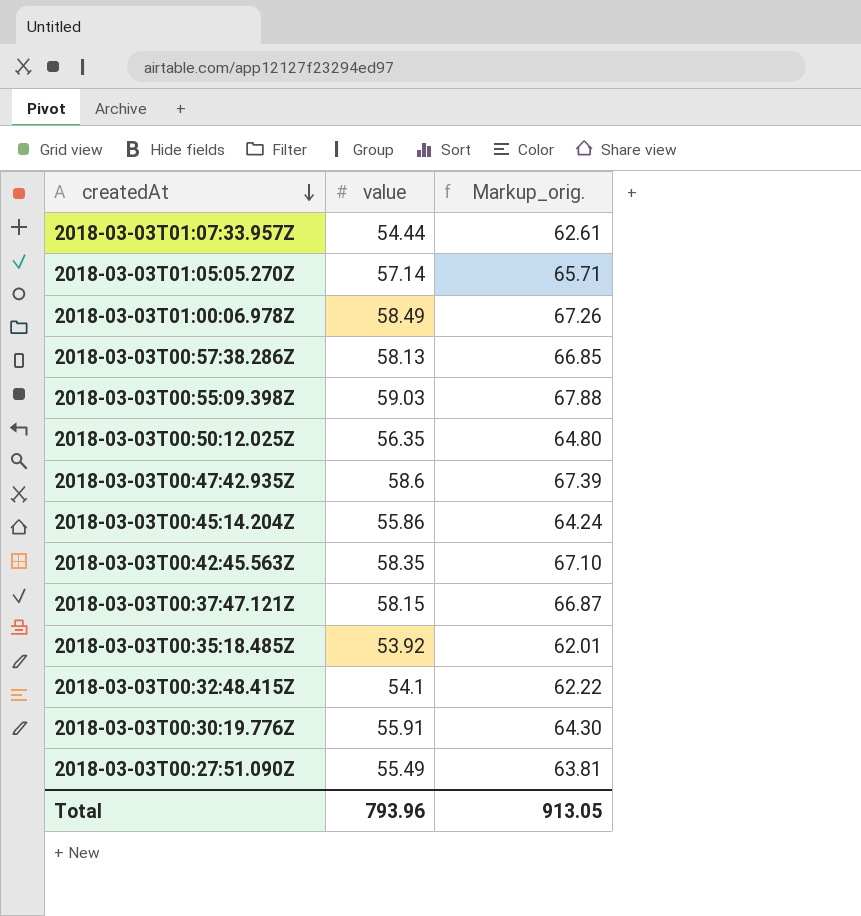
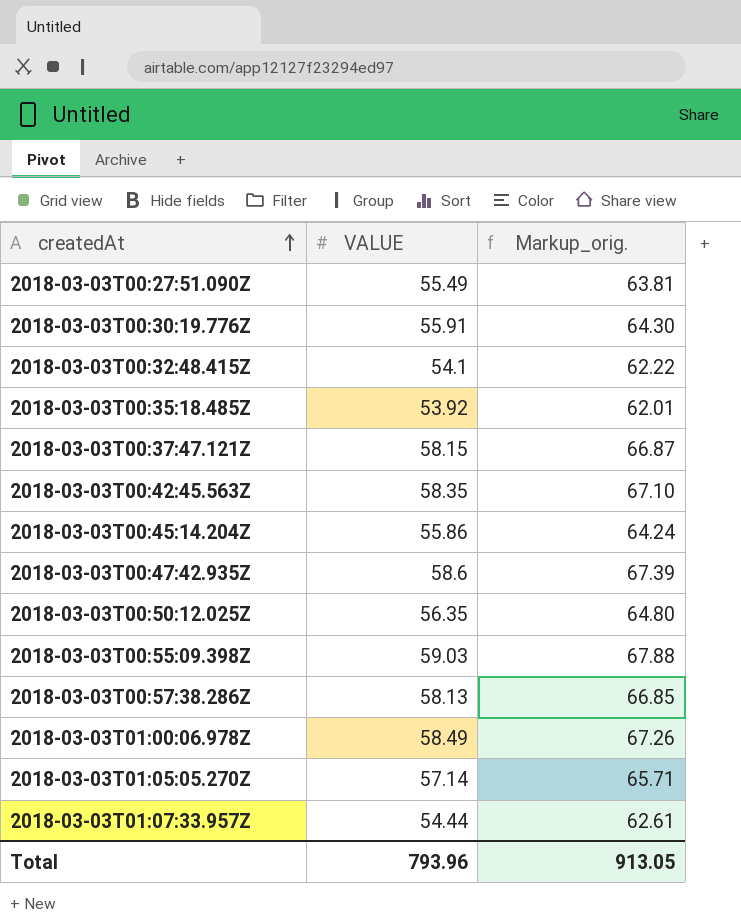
row order: createdAt descending -> createdAt ascending
column name: value -> VALUE

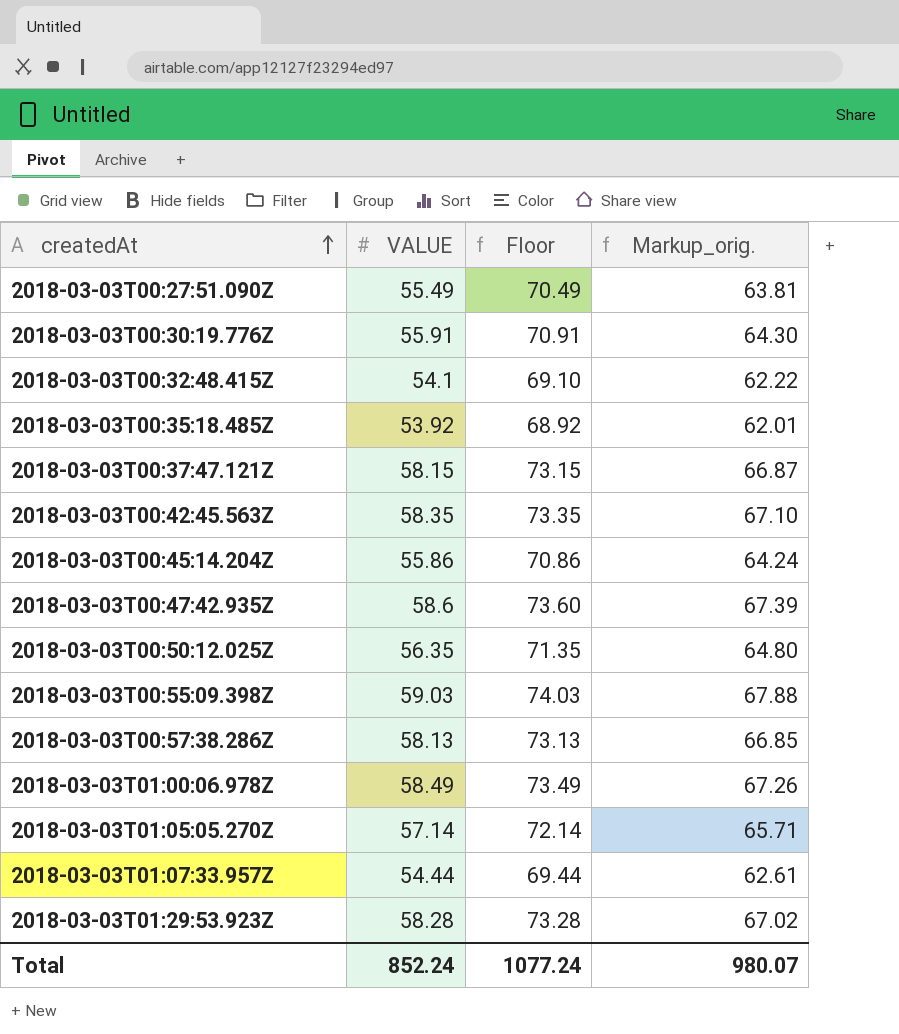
column Floor | formula: none -> [VALUE] + 15
row 2018-03-03T01:29:53.923Z: none -> 58.28 | 73.28 | 67.02
Total | VALUE: 793.96 -> 852.24
Total | Markup_orig.: 913.05 -> 980.07

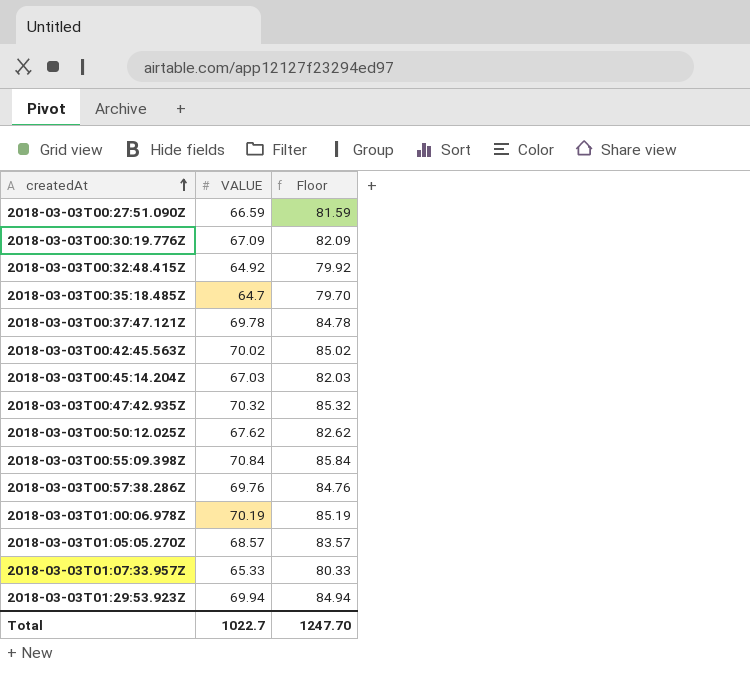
column Markup_orig. | formula: [VALUE] * 1.15 -> none
2018-03-03T00:27:51.090Z | VALUE: 55.49 -> 66.59
2018-03-03T00:27:51.090Z | Floor: 70.49 -> 81.59
2018-03-03T00:30:19.776Z | VALUE: 55.91 -> 67.09
2018-03-03T00:30:19.776Z | Floor: 70.91 -> 82.09
2018-03-03T00:32:48.415Z | VALUE: 54.1 -> 64.92
2018-03-03T00:32:48.415Z | Floor: 69.10 -> 79.92
2018-03-03T00:35:18.485Z | VALUE: 53.92 -> 64.7
2018-03-03T00:35:18.485Z | Floor: 68.92 -> 79.70
2018-03-03T00:37:47.121Z | VALUE: 58.15 -> 69.78
2018-03-03T00:37:47.121Z | Floor: 73.15 -> 84.78
2018-03-03T00:42:45.563Z | VALUE: 58.35 -> 70.02
2018-03-03T00:42:45.563Z | Floor: 73.35 -> 85.02
2018-03-03T00:45:14.204Z | VALUE: 55.86 -> 67.03
2018-03-03T00:45:14.204Z | Floor: 70.86 -> 82.03
2018-03-03T00:47:42.935Z | VALUE: 58.6 -> 70.32
2018-03-03T00:47:42.935Z | Floor: 73.60 -> 85.32
2018-03-03T00:50:12.025Z | VALUE: 56.35 -> 67.62
2018-03-03T00:50:12.025Z | Floor: 71.35 -> 82.62
2018-03-03T00:55:09.398Z | VALUE: 59.03 -> 70.84
2018-03-03T00:55:09.398Z | Floor: 74.03 -> 85.84
2018-03-03T00:57:38.286Z | VALUE: 58.13 -> 69.76
2018-03-03T00:57:38.286Z | Floor: 73.13 -> 84.76
2018-03-03T01:00:06.978Z | VALUE: 58.49 -> 70.19
2018-03-03T01:00:06.978Z | Floor: 73.49 -> 85.19
2018-03-03T01:05:05.270Z | VALUE: 57.14 -> 68.57
2018-03-03T01:05:05.270Z | Floor: 72.14 -> 83.57
2018-03-03T01:07:33.957Z | VALUE: 54.44 -> 65.33
2018-03-03T01:07:33.957Z | Floor: 69.44 -> 80.33
2018-03-03T01:29:53.923Z | VALUE: 58.28 -> 69.94
2018-03-03T01:29:53.923Z | Floor: 73.28 -> 84.94
Total | VALUE: 852.24 -> 1022.7
Total | Floor: 1077.24 -> 1247.70

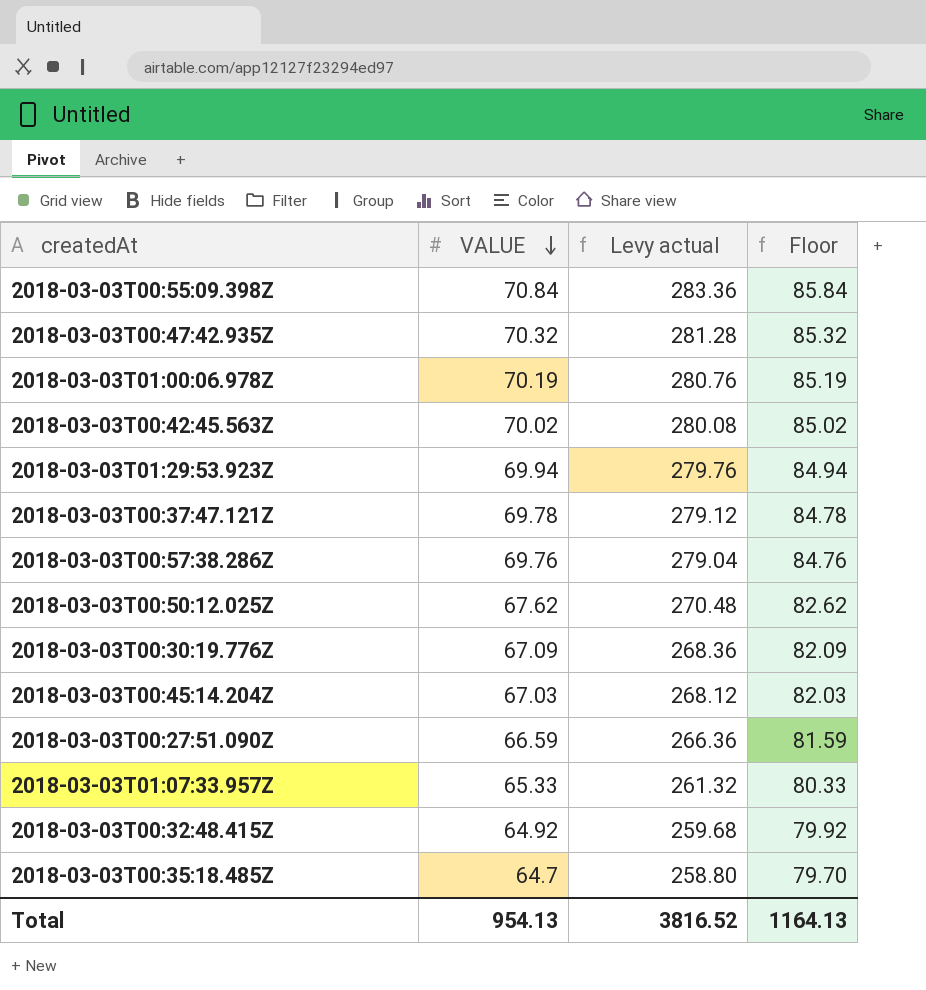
row order: createdAt ascending -> VALUE descending
column Levy actual | formula: none -> [VALUE] * 4
row 2018-03-03T01:05:05.270Z: 68.57 | 83.57 -> none
Total | VALUE: 1022.7 -> 954.13
Total | Floor: 1247.70 -> 1164.13

